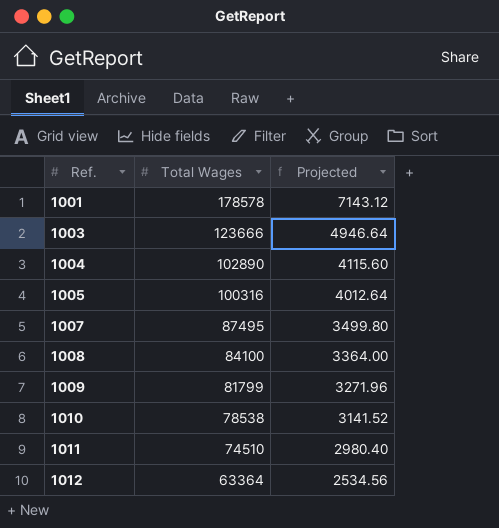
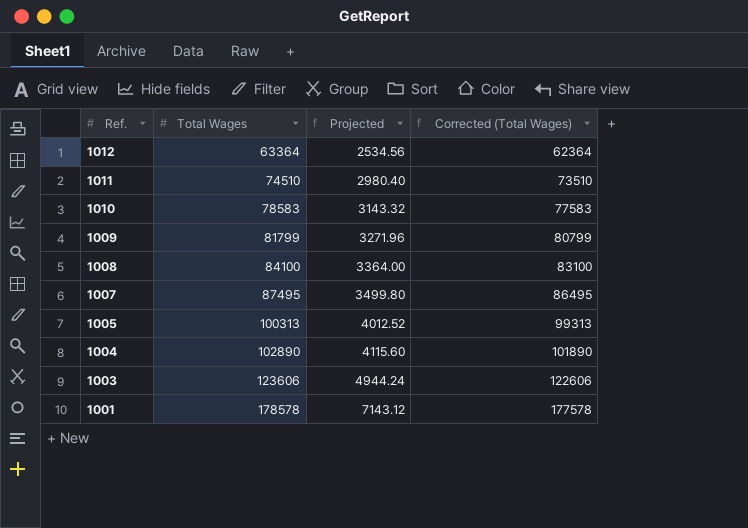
row order: Ref. ascending -> Ref. descending
column Corrected (Total Wages) | formula: none -> [Total Wages] - 1000
1010 | Total Wages: 78538 -> 78583
1010 | Projected: 3141.52 -> 3143.32
1005 | Total Wages: 100316 -> 100313
1005 | Projected: 4012.64 -> 4012.52
1003 | Total Wages: 123666 -> 123606
1003 | Projected: 4946.64 -> 4944.24

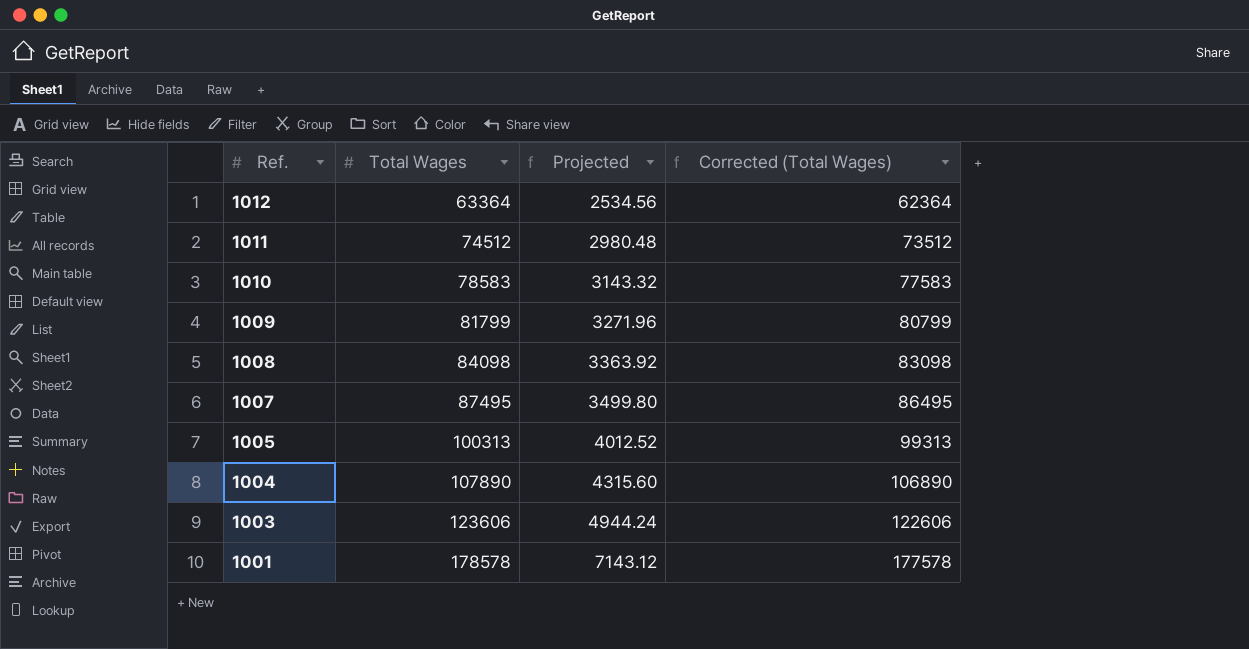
1011 | Total Wages: 74510 -> 74512
1011 | Projected: 2980.40 -> 2980.48
1011 | Corrected (Total Wages): 73510 -> 73512
1008 | Total Wages: 84100 -> 84098
1008 | Projected: 3364.00 -> 3363.92
1008 | Corrected (Total Wages): 83100 -> 83098
1004 | Total Wages: 102890 -> 107890
1004 | Projected: 4115.60 -> 4315.60
1004 | Corrected (Total Wages): 101890 -> 106890

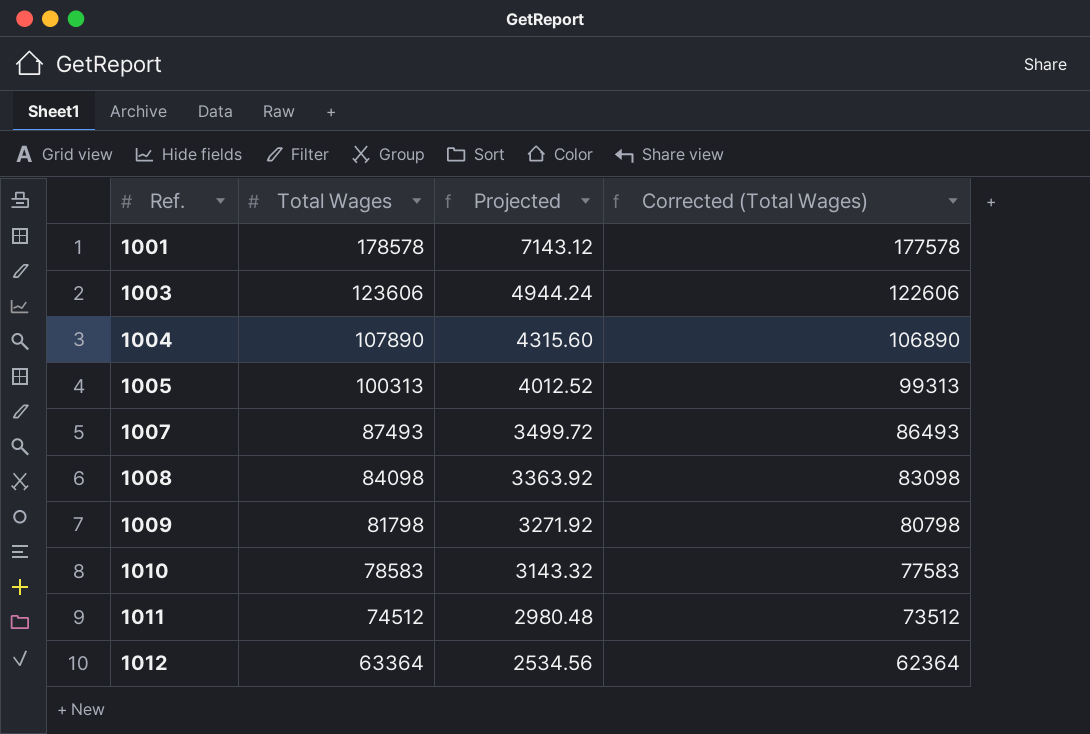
row order: Ref. descending -> Ref. ascending
1007 | Total Wages: 87495 -> 87493
1007 | Projected: 3499.80 -> 3499.72
1007 | Corrected (Total Wages): 86495 -> 86493
1009 | Total Wages: 81799 -> 81798
1009 | Projected: 3271.96 -> 3271.92
1009 | Corrected (Total Wages): 80799 -> 80798

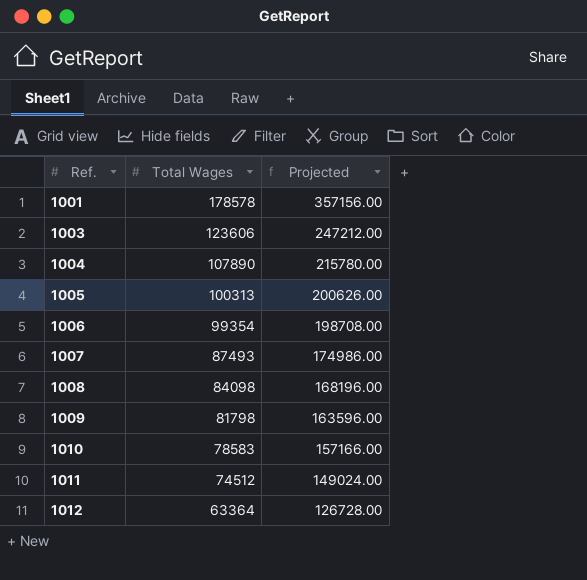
column Corrected (Total Wages) | formula: [Total Wages] - 1000 -> none
column Projected | formula: [Total Wages] * 0.04 -> [Total Wages] * 2
row 1006: none -> 99354 | 198708.00

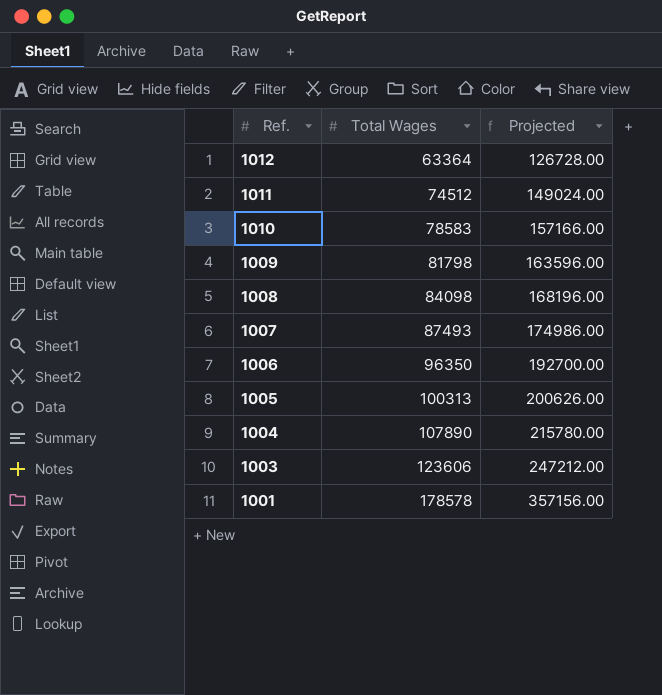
row order: Ref. ascending -> Ref. descending
1006 | Total Wages: 99354 -> 96350
1006 | Projected: 198708.00 -> 192700.00

